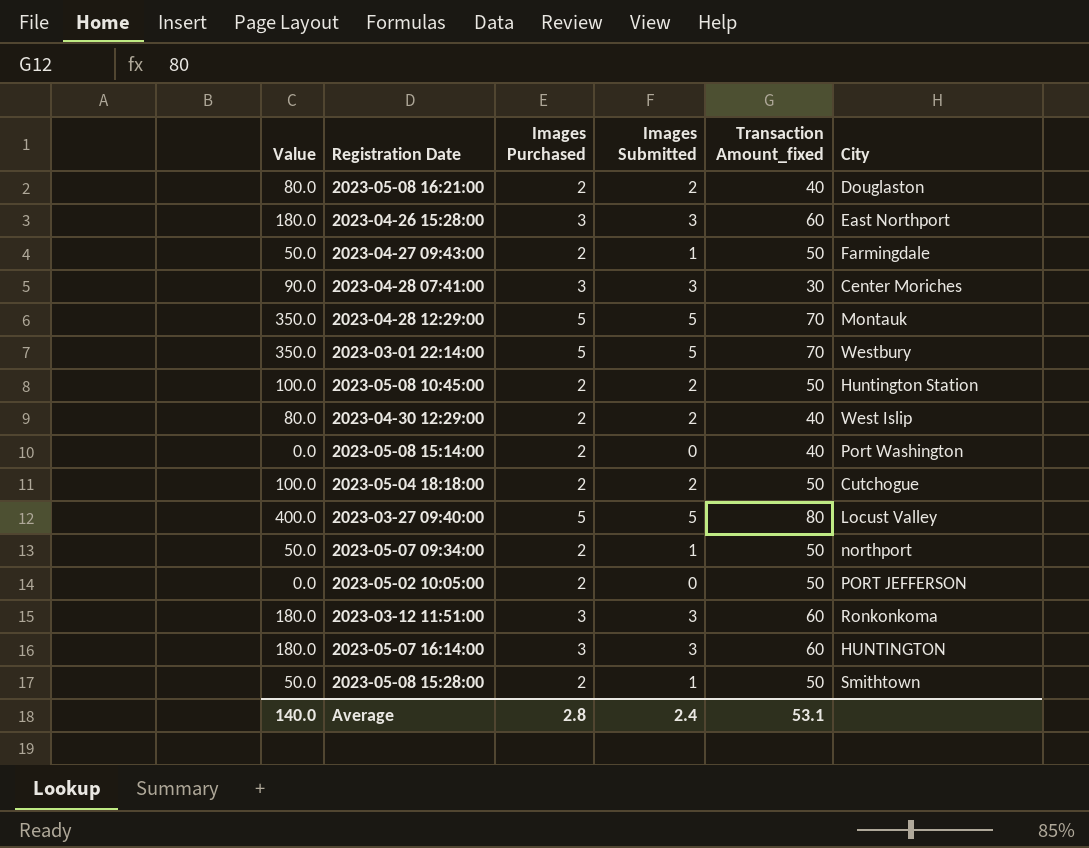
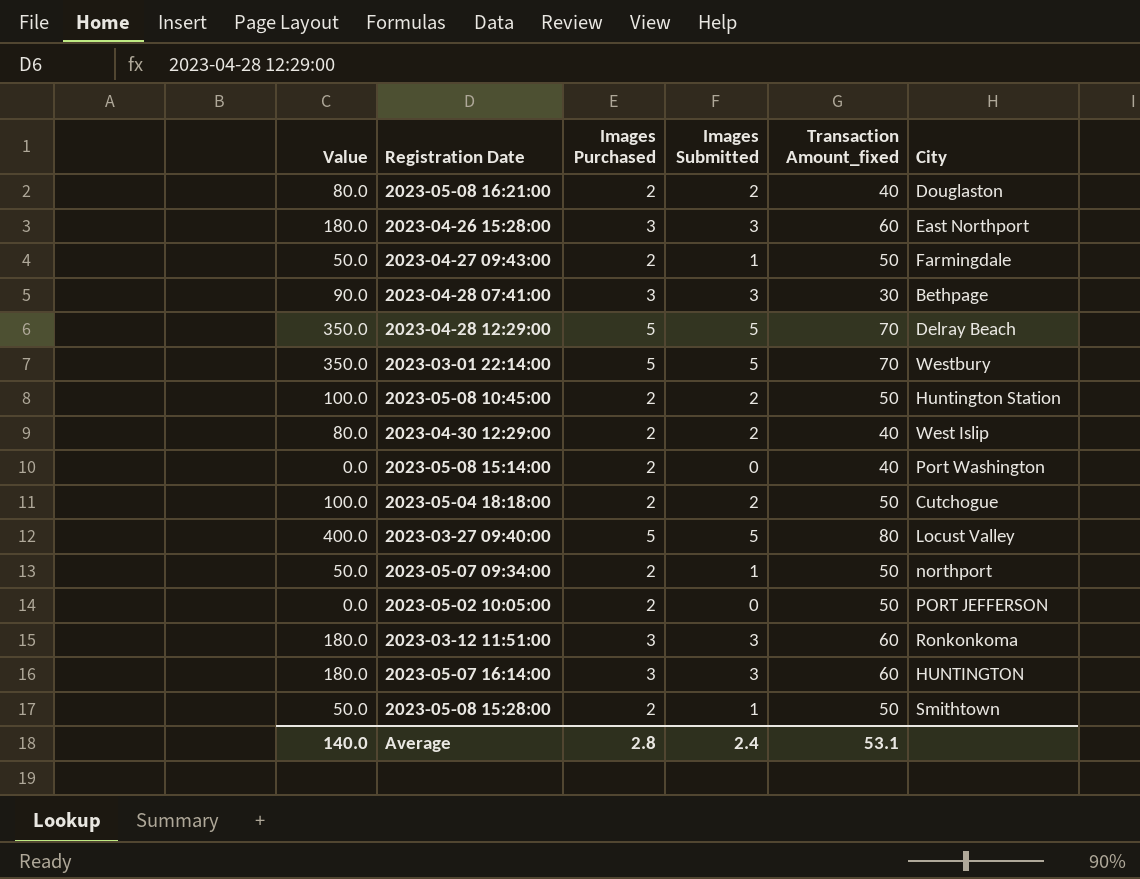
2023-04-28 07:41:00 | City: Center Moriches -> Bethpage
2023-04-28 12:29:00 | City: Montauk -> Delray Beach

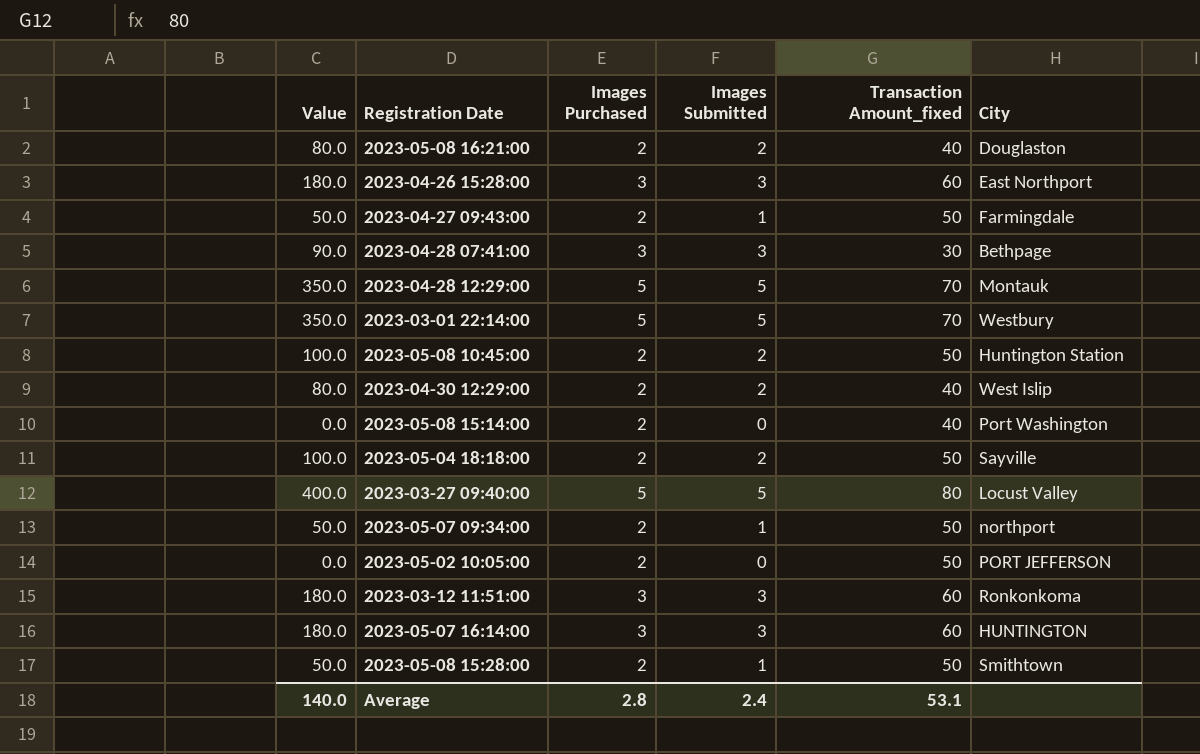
2023-04-28 12:29:00 | City: Delray Beach -> Montauk
2023-05-04 18:18:00 | City: Cutchogue -> Sayville

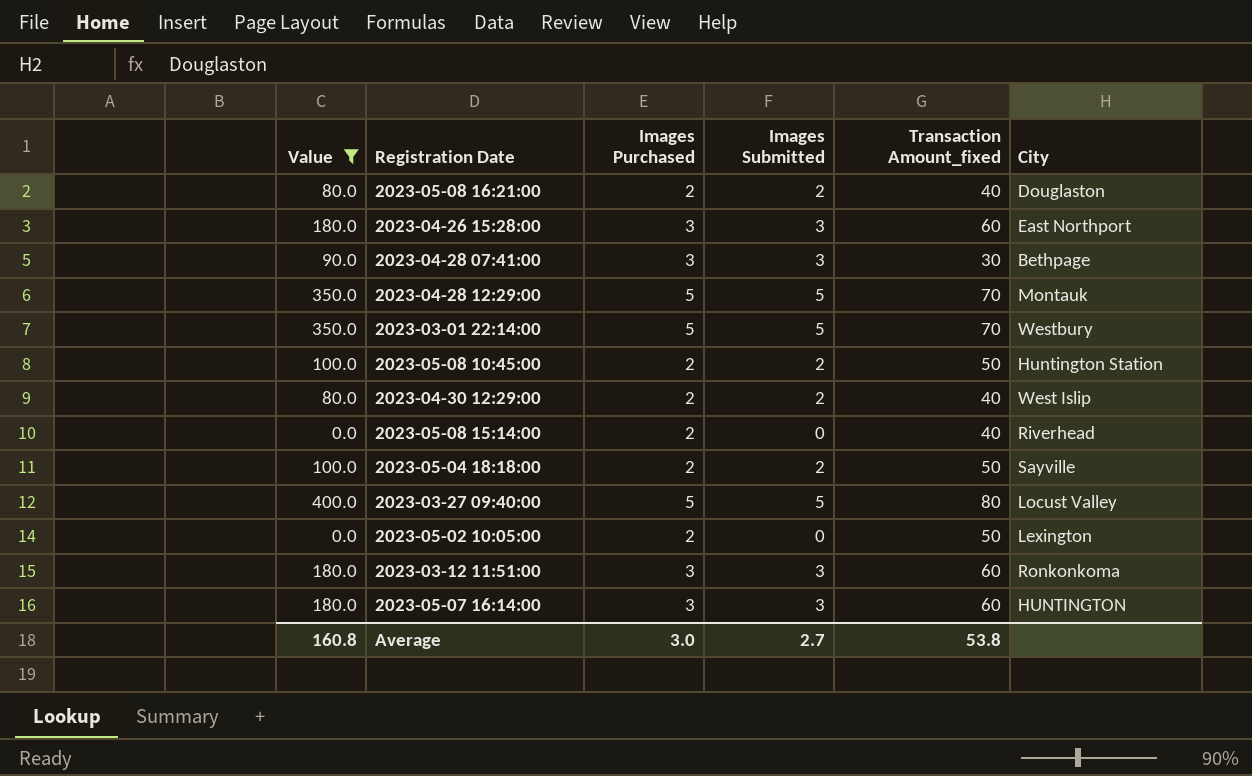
filter: none -> Value != 50.0
2023-05-08 15:14:00 | City: Port Washington -> Riverhead
2023-05-02 10:05:00 | City: PORT JEFFERSON -> Lexington
Average | Value: 140.0 -> 160.8
Average | Images Purchased: 2.8 -> 3.0
Average | Images Submitted: 2.4 -> 2.7
Average | Transaction Amount_fixed: 53.1 -> 53.8

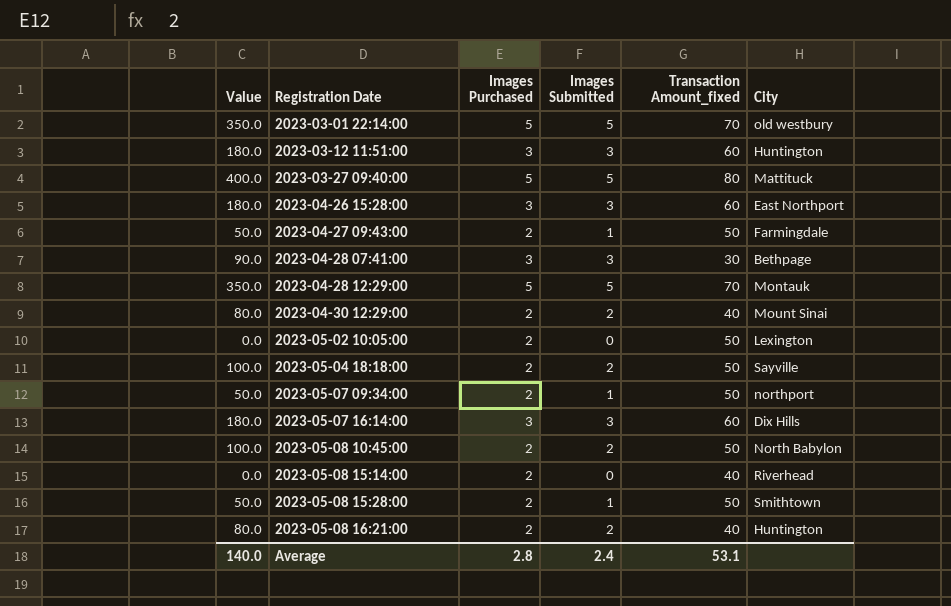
filter: Value != 50.0 -> none
row order: none -> Registration Date ascending
2023-03-01 22:14:00 | City: Westbury -> old westbury
2023-03-12 11:51:00 | City: Ronkonkoma -> Huntington
2023-03-27 09:40:00 | City: Locust Valley -> Mattituck
2023-04-30 12:29:00 | City: West Islip -> Mount Sinai
2023-05-07 16:14:00 | City: HUNTINGTON -> Dix Hills
2023-05-08 10:45:00 | City: Huntington Station -> North Babylon
2023-05-08 16:21:00 | City: Douglaston -> Huntington
Average | Value: 160.8 -> 140.0
Average | Images Purchased: 3.0 -> 2.8
Average | Images Submitted: 2.7 -> 2.4
Average | Transaction Amount_fixed: 53.8 -> 53.1

